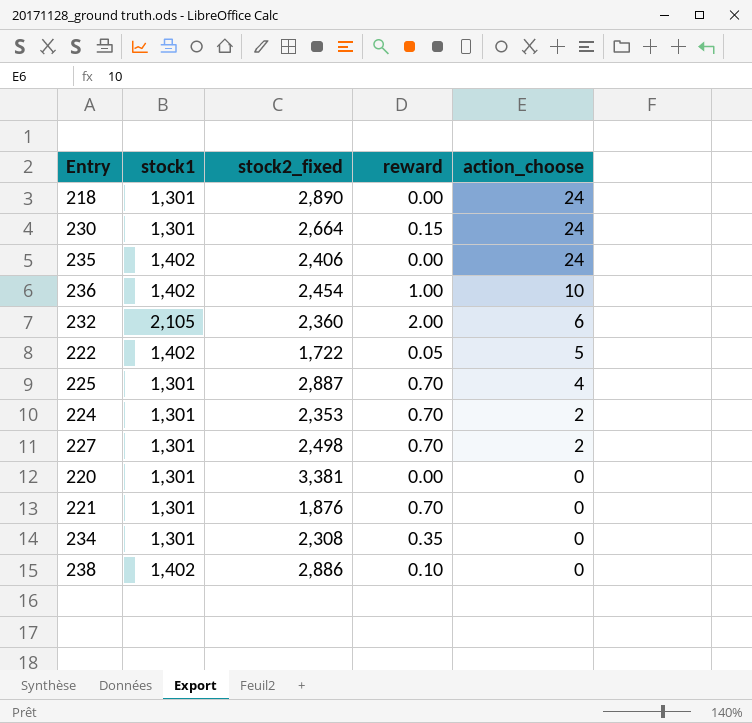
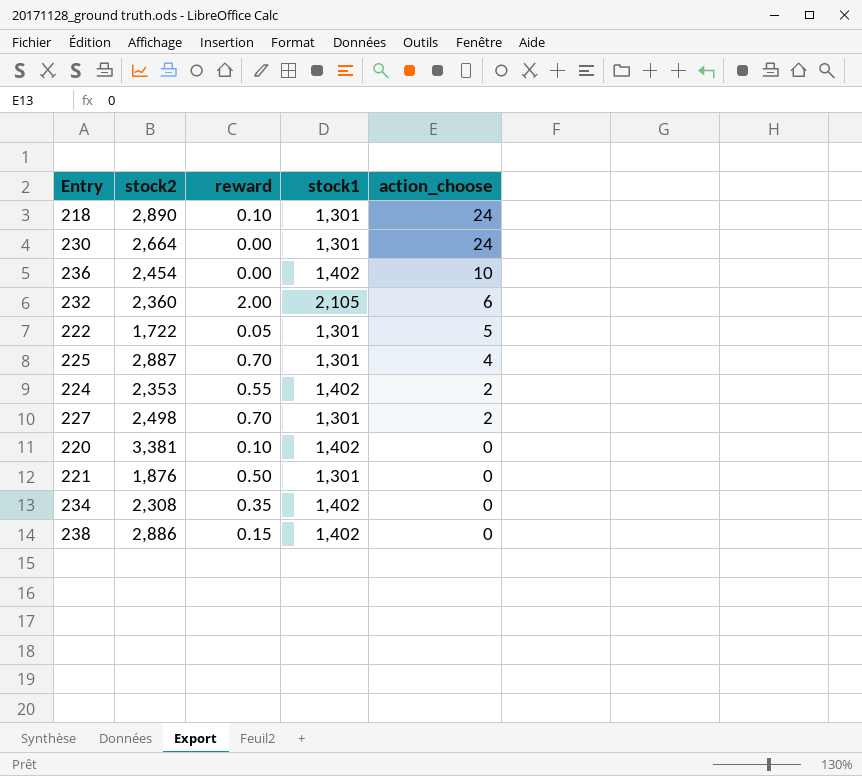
column name: stock2_fixed -> stock2
column stock1 | position: 2 -> 4
row 235: 1,402 | 2,406 | 0.00 | 24 -> none
218 | reward: 0.00 -> 0.10
230 | reward: 0.15 -> 0.00
236 | reward: 1.00 -> 0.00
222 | stock1: 1,402 -> 1,301
224 | reward: 0.70 -> 0.55
224 | stock1: 1,301 -> 1,402
220 | reward: 0.00 -> 0.10
220 | stock1: 1,301 -> 1,402
221 | reward: 0.70 -> 0.50
234 | stock1: 1,301 -> 1,402
238 | reward: 0.10 -> 0.15

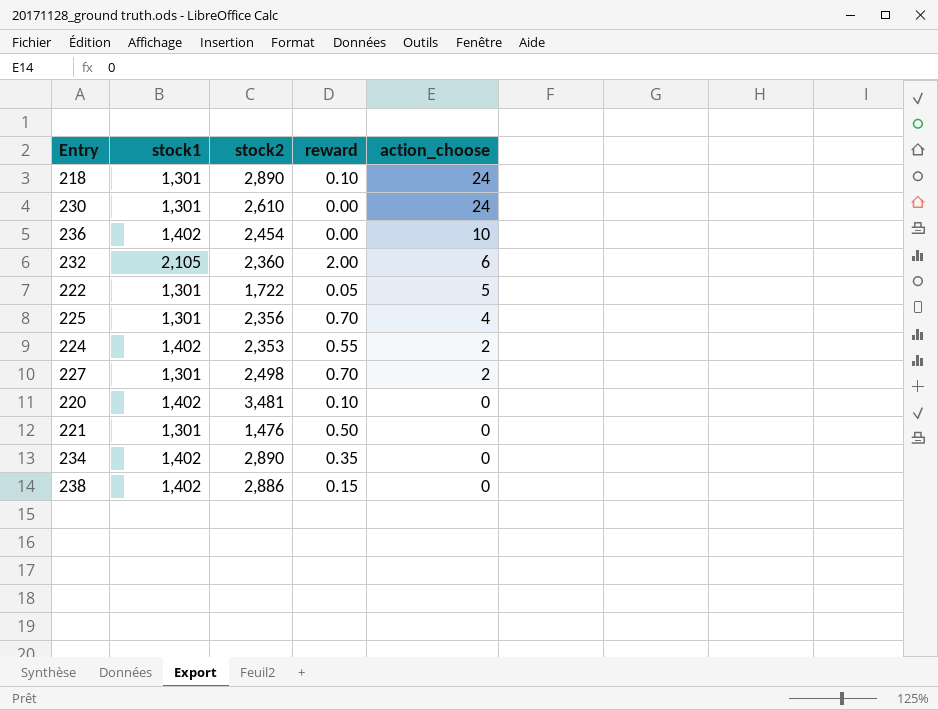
column stock1 | position: 4 -> 2
230 | stock2: 2,664 -> 2,610
225 | stock2: 2,887 -> 2,356
220 | stock2: 3,381 -> 3,481
221 | stock2: 1,876 -> 1,476
234 | stock2: 2,308 -> 2,890

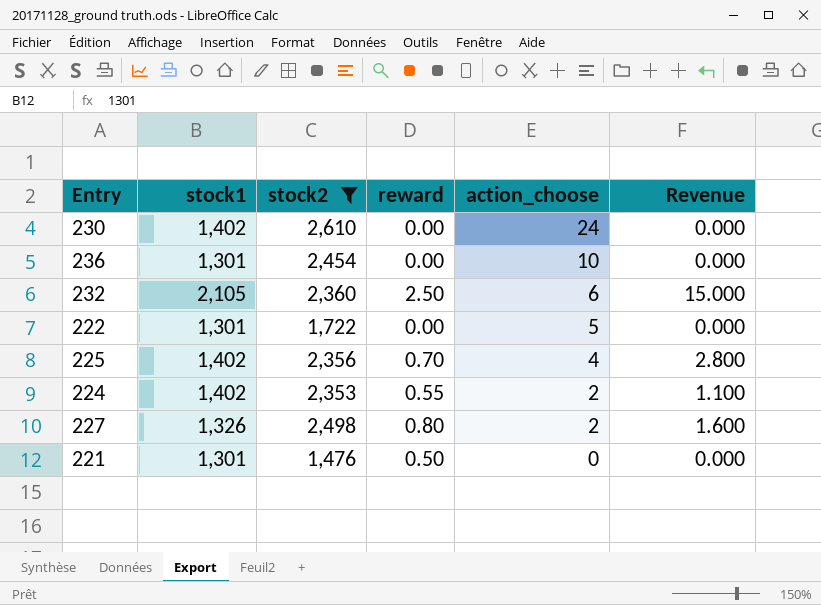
filter: none -> stock2 <= 2,610
column Revenue | formula: none -> [reward] * [action_choose]
230 | stock1: 1,301 -> 1,402
236 | stock1: 1,402 -> 1,301
232 | reward: 2.00 -> 2.50
222 | reward: 0.05 -> 0.00
225 | stock1: 1,301 -> 1,402
227 | stock1: 1,301 -> 1,326
227 | reward: 0.70 -> 0.80

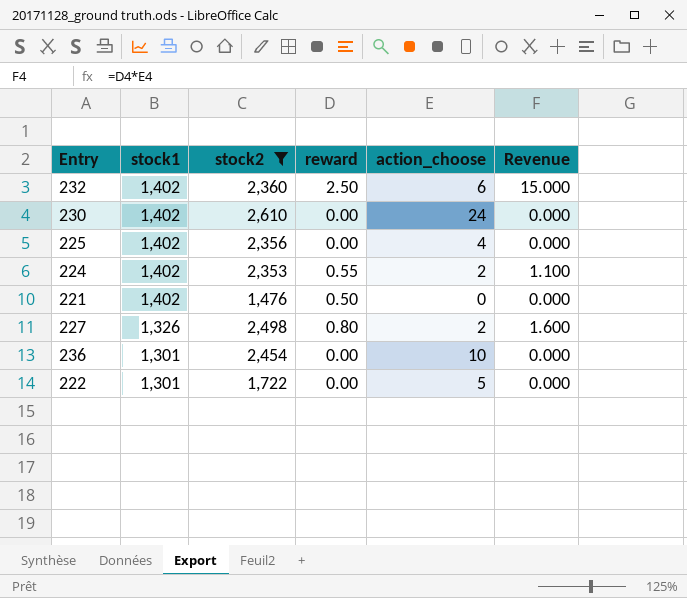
row order: action_choose descending -> stock1 descending
232 | stock1: 2,105 -> 1,402
225 | reward: 0.70 -> 0.00
225 | Revenue: 2.800 -> 0.000
221 | stock1: 1,301 -> 1,402

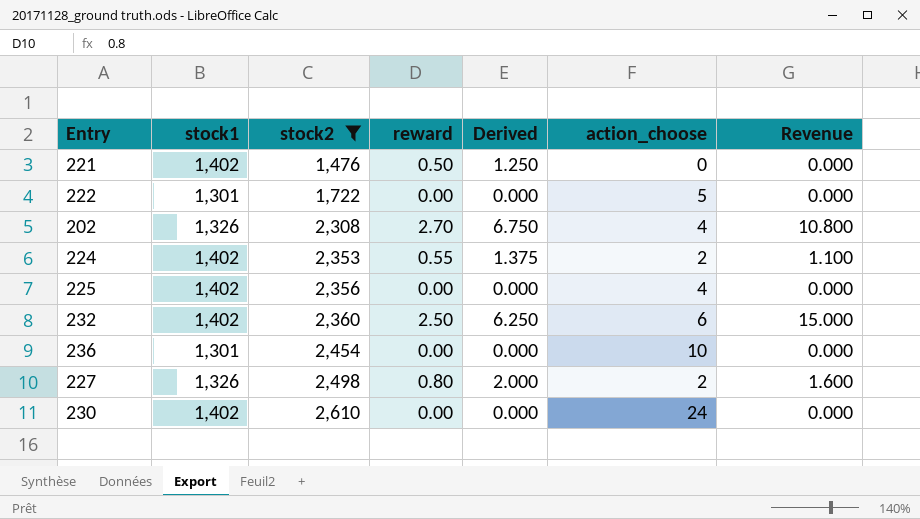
row order: stock1 descending -> stock2 ascending
column Derived | formula: none -> [reward] * 2.5
row 202: none -> 1,326 | 2,308 | 2.70 | 6.750 | 4 | 10.800

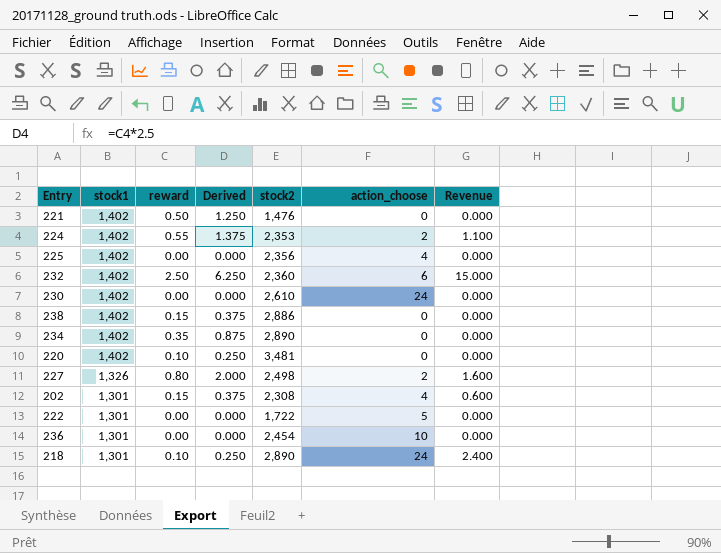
filter: stock2 <= 2,610 -> none
row order: stock2 ascending -> stock1 descending
column stock2 | position: 3 -> 5
202 | stock1: 1,326 -> 1,301
202 | reward: 2.70 -> 0.15
202 | Derived: 6.750 -> 0.375
202 | Revenue: 10.800 -> 0.600

